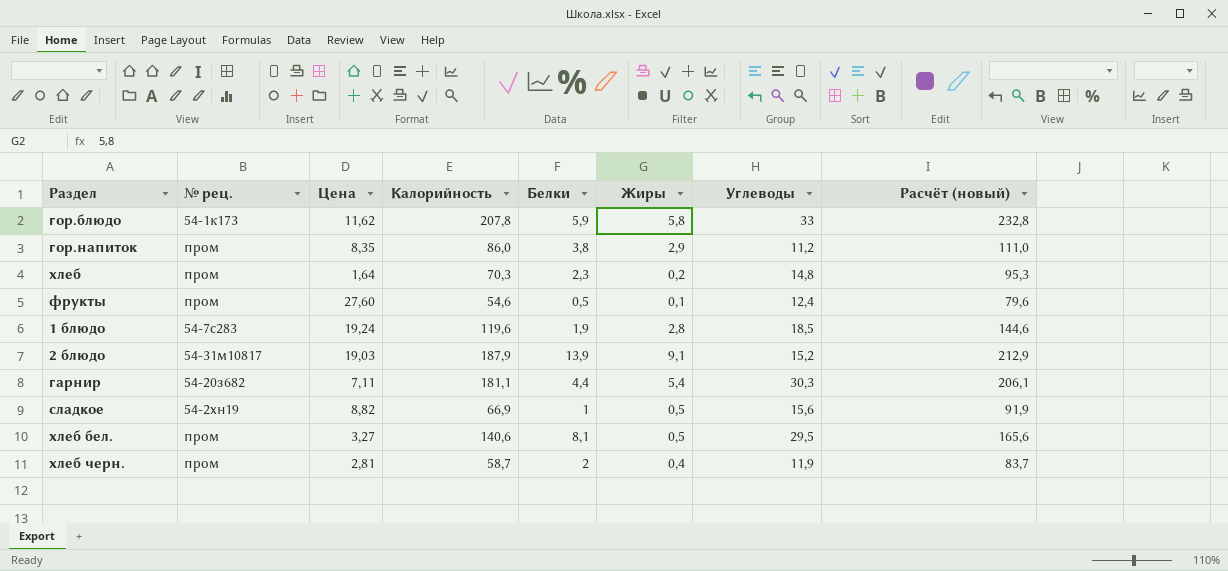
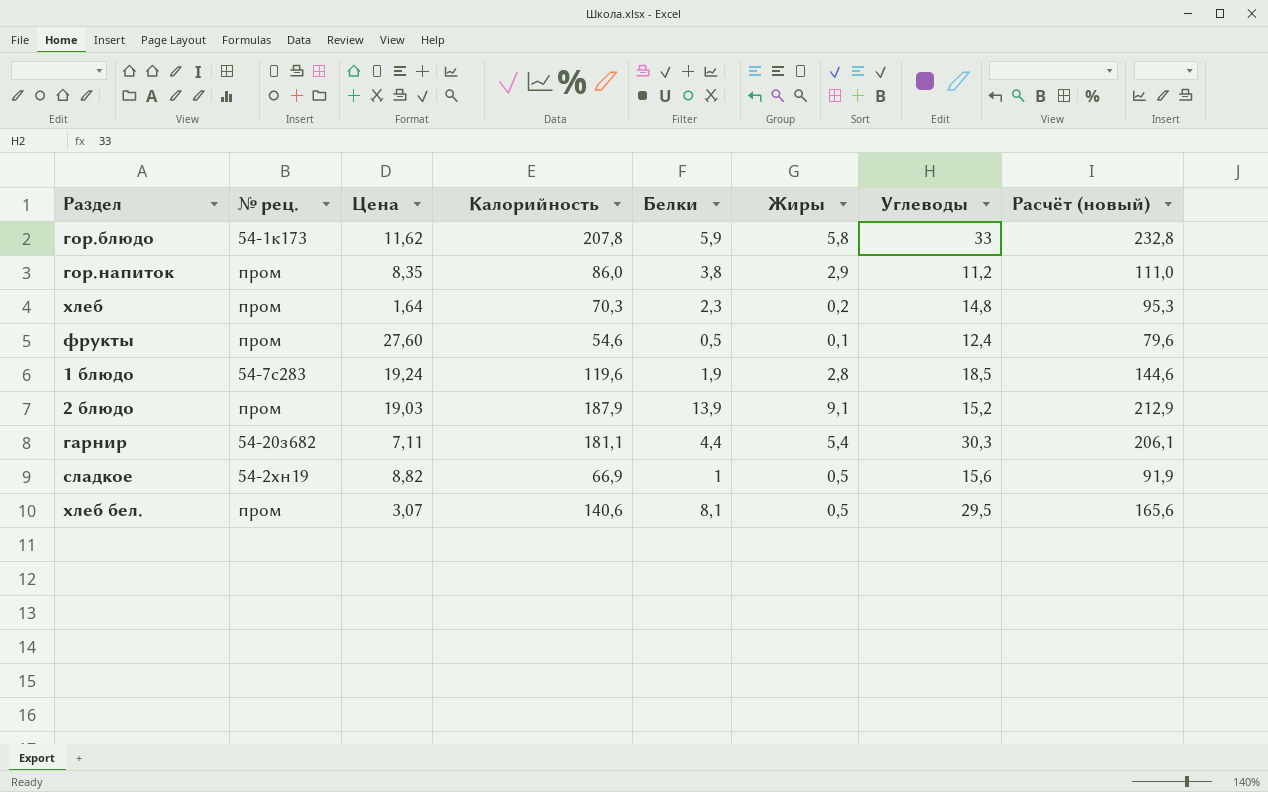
row хлеб черн.: пром | 2,81 | 58,7 | 2 | 0,4 | 11,9 | 83,7 -> none
2 блюдо | № рец.: 54-31м10817 -> пром
хлеб бел. | Цена: 3,27 -> 3,07

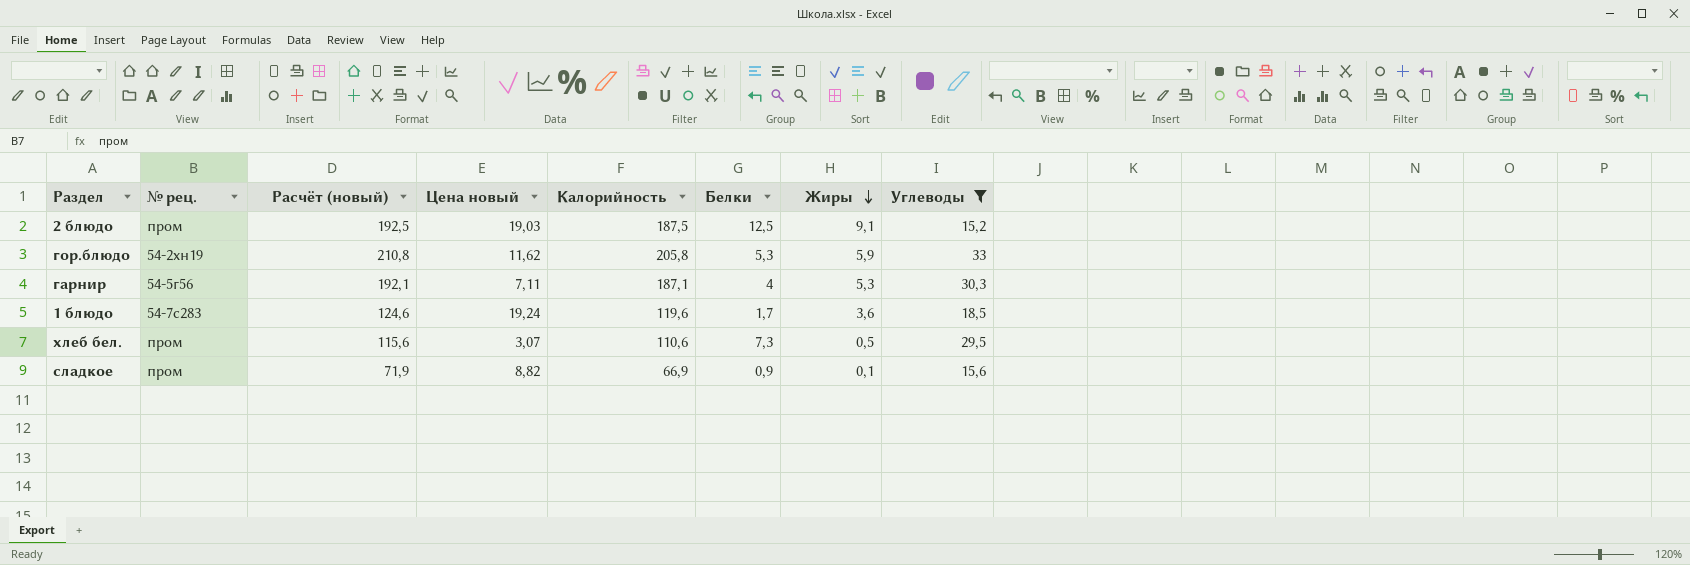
filter: none -> Углеводы >= 15,2
row order: none -> Жиры descending
column Расчёт (новый) | formula: [Калорийность] + 25 -> [Калорийность] + 5
column Расчёт (новый) | position: 8 -> 3
column name: Цена -> Цена новый
2 блюдо | Калорийность: 187,9 -> 187,5
2 блюдо | Белки: 13,9 -> 12,5
гор.блюдо | № рец.: 54-1к173 -> 54-2хн19
гор.блюдо | Калорийность: 207,8 -> 205,8
гор.блюдо | Белки: 5,9 -> 5,3
гор.блюдо | Жиры: 5,8 -> 5,9
гарнир | № рец.: 54-20з682 -> 54-5г56
гарнир | Калорийность: 181,1 -> 187,1
гарнир | Белки: 4,4 -> 4
гарнир | Жиры: 5,4 -> 5,3
1 блюдо | Белки: 1,9 -> 1,7
1 блюдо | Жиры: 2,8 -> 3,6
хлеб бел. | Калорийность: 140,6 -> 110,6
хлеб бел. | Белки: 8,1 -> 7,3
сладкое | № рец.: 54-2хн19 -> пром
сладкое | Белки: 1 -> 0,9
сладкое | Жиры: 0,5 -> 0,1

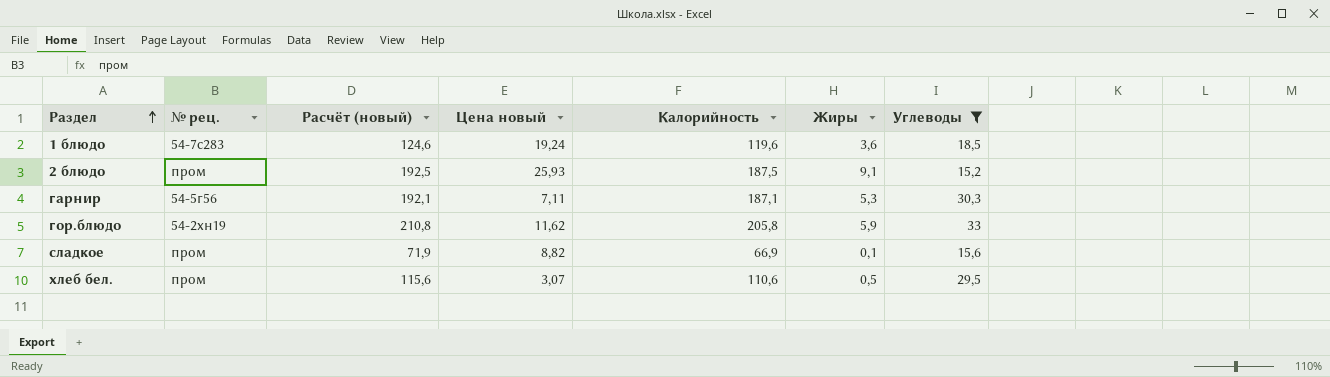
row order: Жиры descending -> Раздел ascending
column Белки | position: 6 -> none
2 блюдо | Цена новый: 19,03 -> 25,93

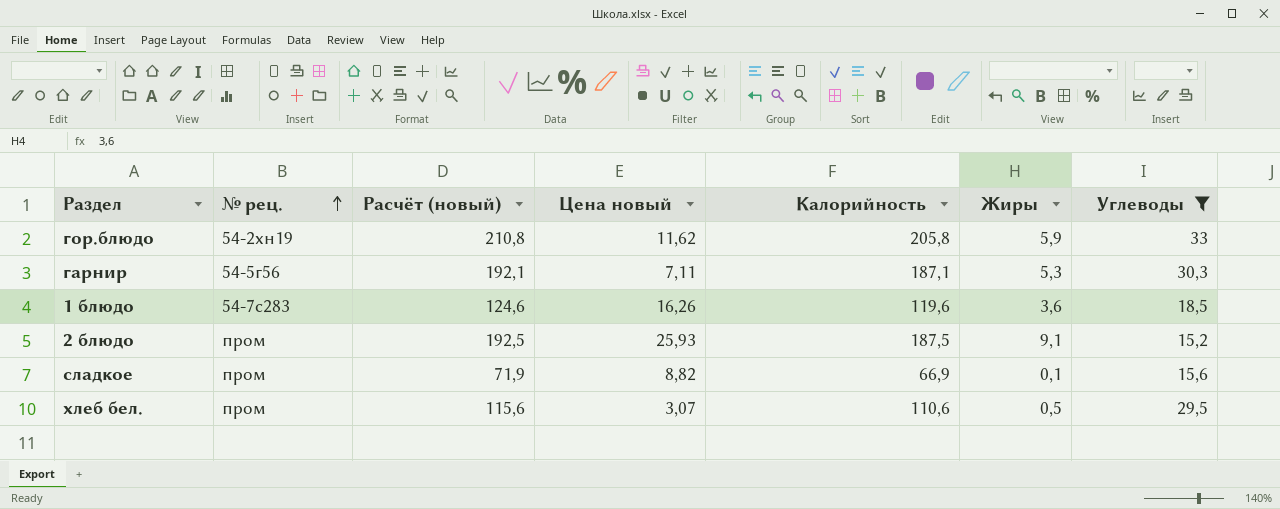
row order: Раздел ascending -> № рец. ascending
1 блюдо | Цена новый: 19,24 -> 16,26

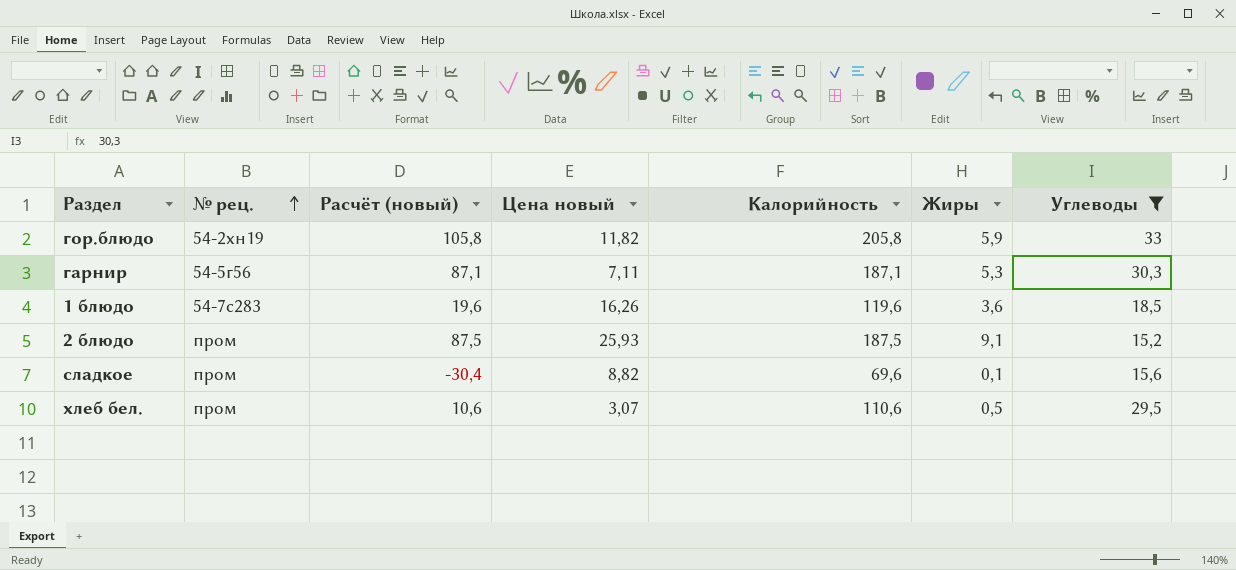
column Расчёт (новый) | formula: [Калорийность] + 5 -> [Калорийность] - 100
гор.блюдо | Цена новый: 11,62 -> 11,82
сладкое | Калорийность: 66,9 -> 69,6

